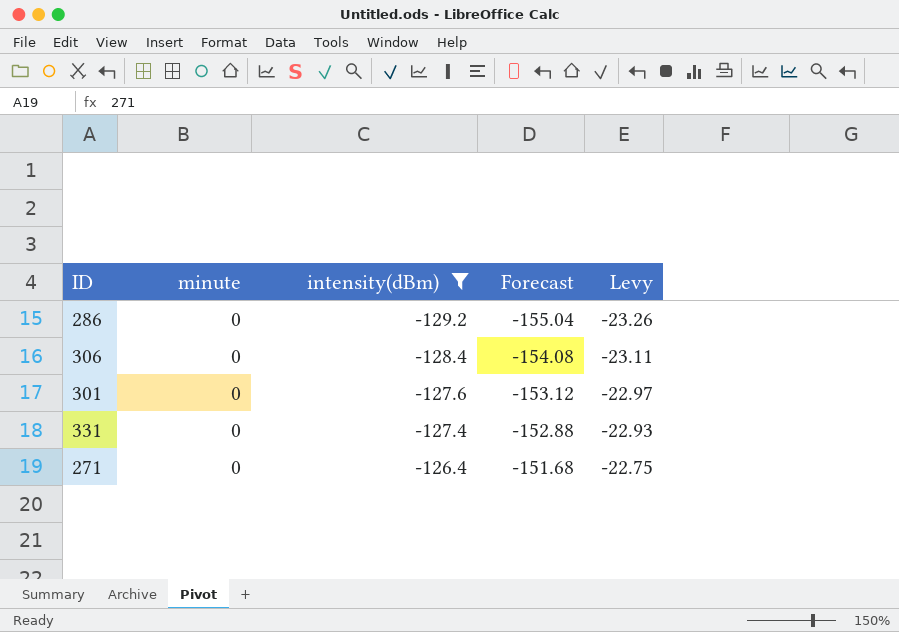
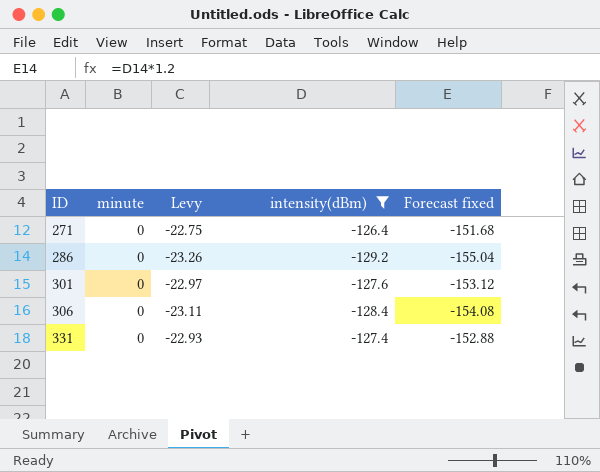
row order: intensity(dBm) ascending -> ID ascending
column Levy | position: 5 -> 3
column name: Forecast -> Forecast fixed

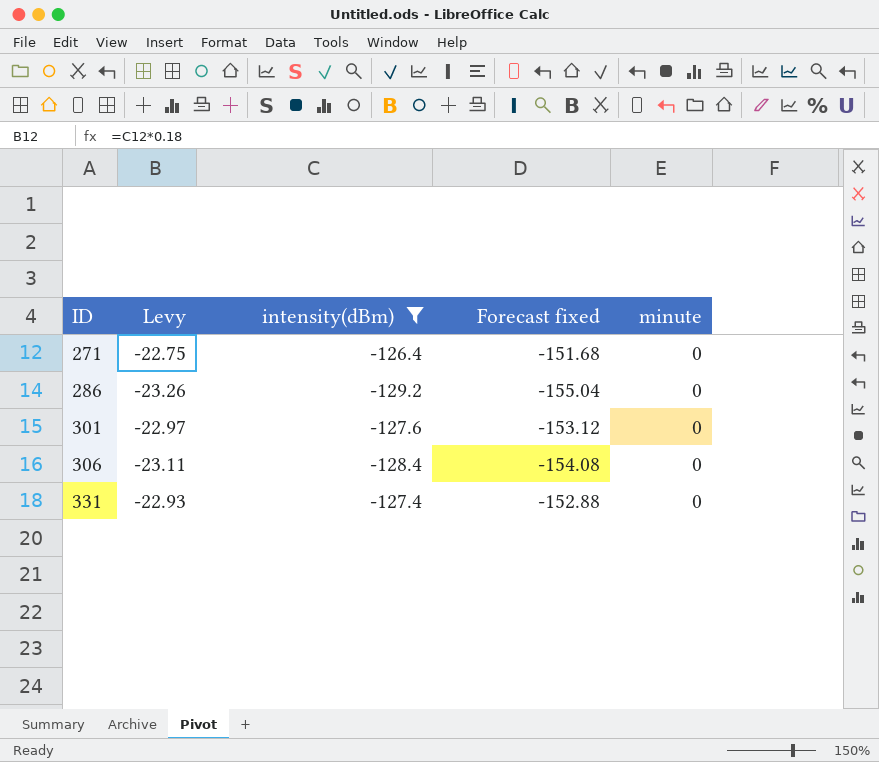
column minute | position: 2 -> 5

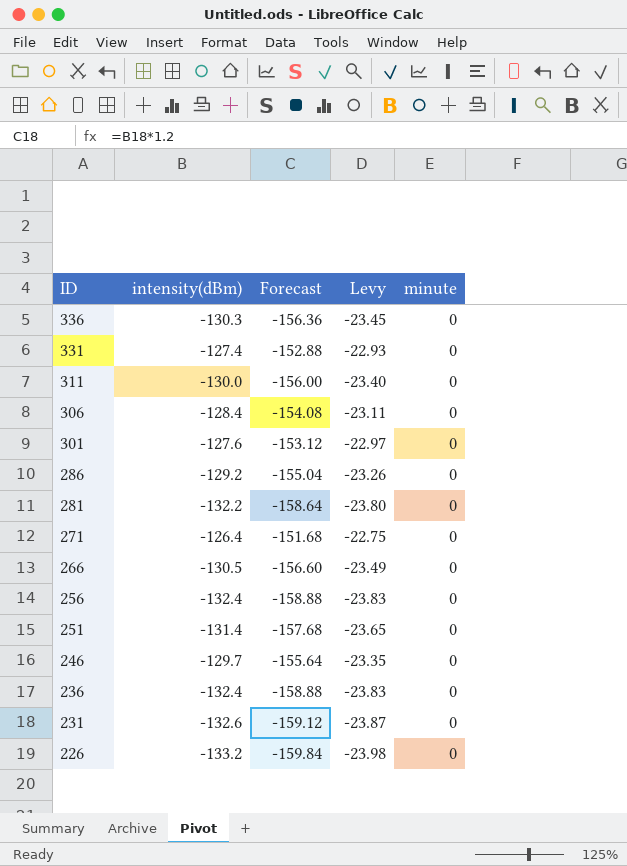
filter: intensity(dBm) >= -129.2 -> none
row order: ID ascending -> ID descending
column name: Forecast fixed -> Forecast
column Levy | position: 2 -> 4

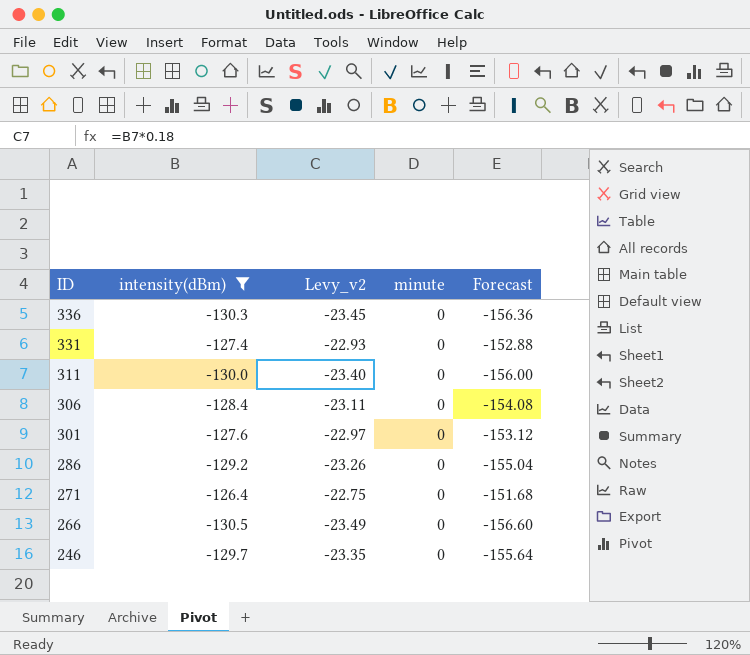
filter: none -> intensity(dBm) >= -130.5
column name: Levy -> Levy_v2
column Forecast | position: 3 -> 5

